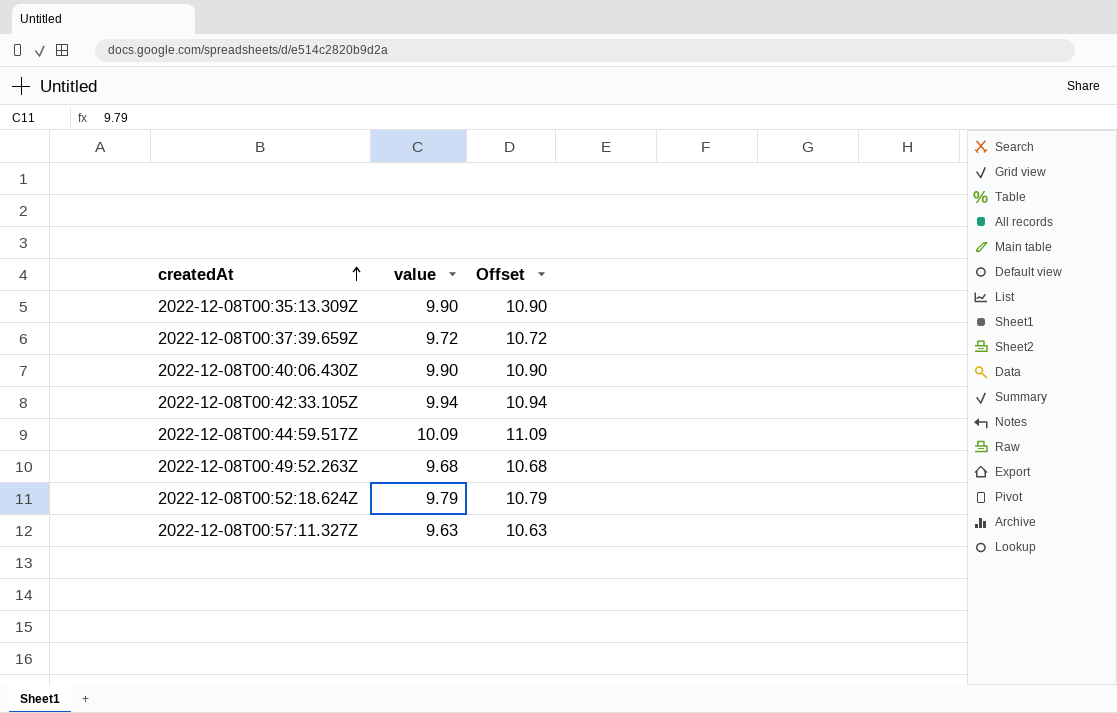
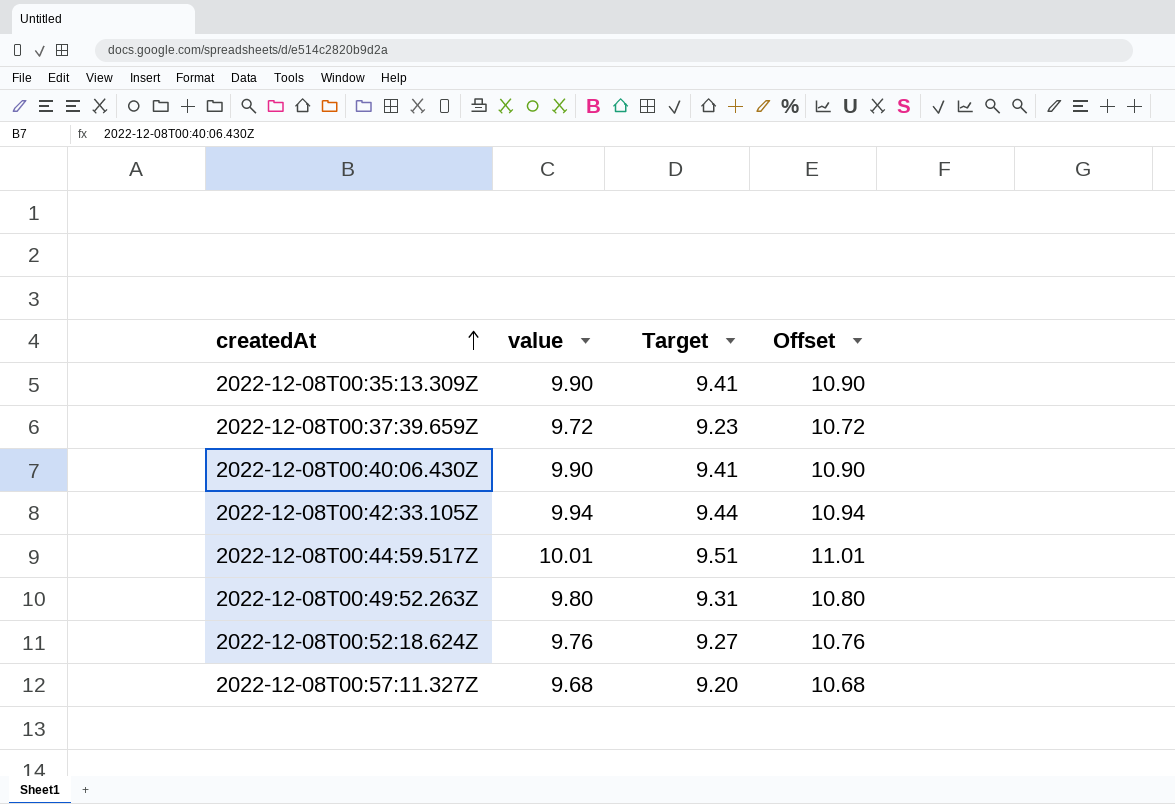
column Target | formula: none -> [value] * 0.95
2022-12-08T00:44:59.517Z | value: 10.09 -> 10.01
2022-12-08T00:44:59.517Z | Offset: 11.09 -> 11.01
2022-12-08T00:49:52.263Z | value: 9.68 -> 9.80
2022-12-08T00:49:52.263Z | Offset: 10.68 -> 10.80
2022-12-08T00:52:18.624Z | value: 9.79 -> 9.76
2022-12-08T00:52:18.624Z | Offset: 10.79 -> 10.76
2022-12-08T00:57:11.327Z | value: 9.63 -> 9.68
2022-12-08T00:57:11.327Z | Offset: 10.63 -> 10.68

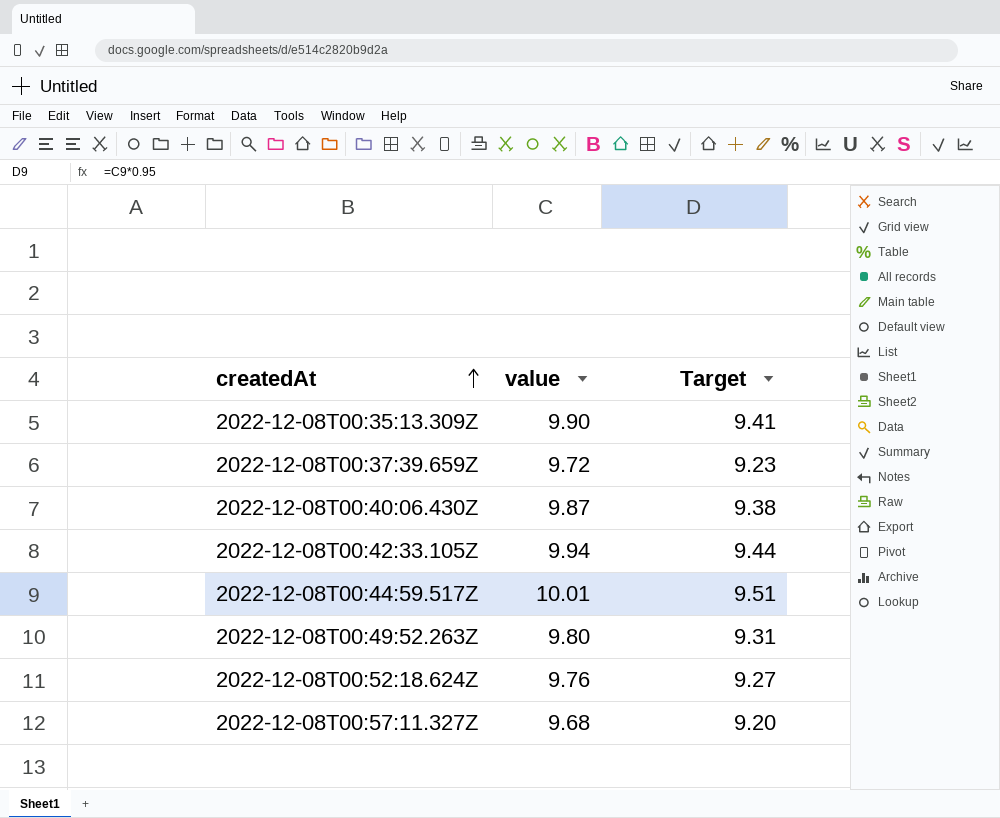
column Offset | formula: [value] + 1 -> none
2022-12-08T00:40:06.430Z | value: 9.90 -> 9.87
2022-12-08T00:40:06.430Z | Target: 9.41 -> 9.38

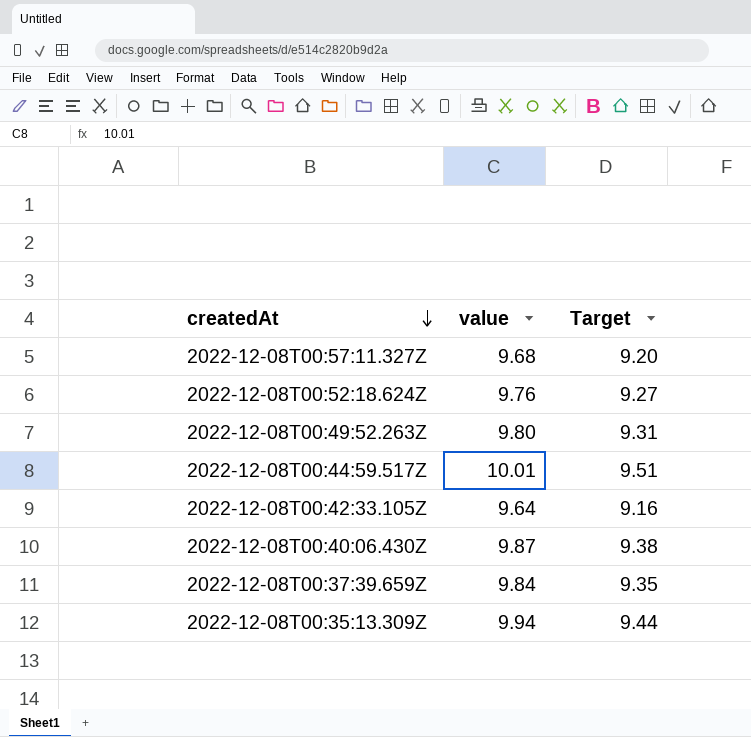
row order: createdAt ascending -> createdAt descending
2022-12-08T00:42:33.105Z | value: 9.94 -> 9.64
2022-12-08T00:42:33.105Z | Target: 9.44 -> 9.16
2022-12-08T00:37:39.659Z | value: 9.72 -> 9.84
2022-12-08T00:37:39.659Z | Target: 9.23 -> 9.35
2022-12-08T00:35:13.309Z | value: 9.90 -> 9.94
2022-12-08T00:35:13.309Z | Target: 9.41 -> 9.44

